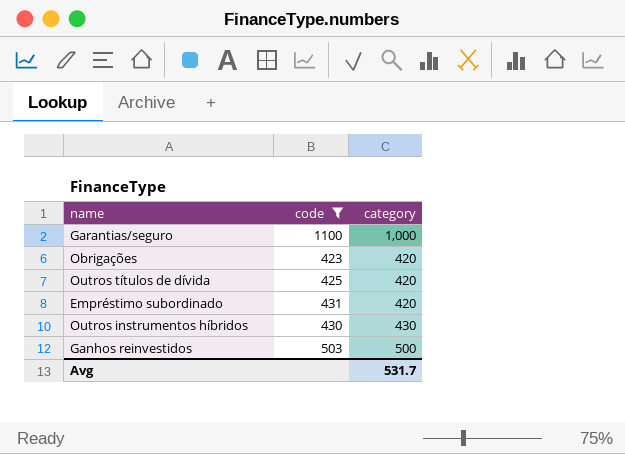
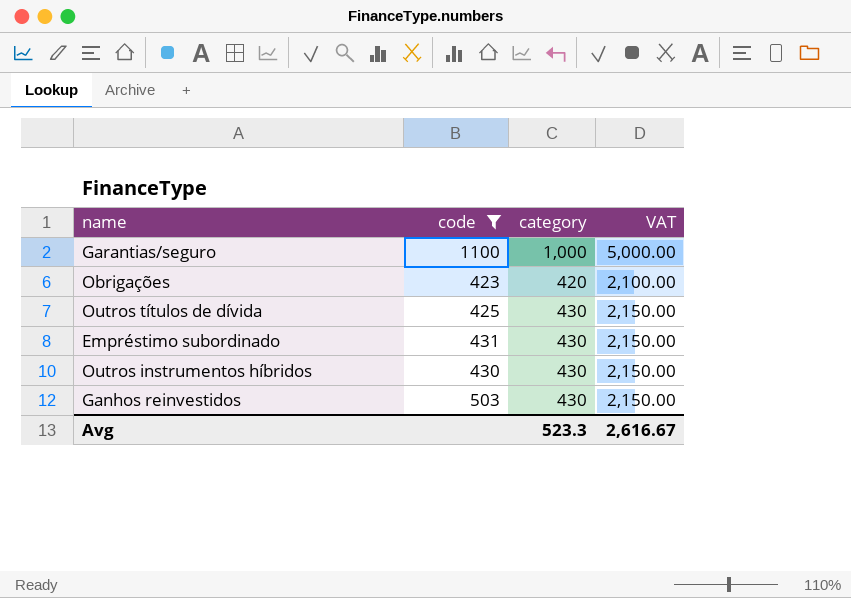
column VAT | formula: none -> [category] * 5
Outros títulos de dívida | category: 420 -> 430
Empréstimo subordinado | category: 420 -> 430
Ganhos reinvestidos | category: 500 -> 430
Avg | category: 531.7 -> 523.3

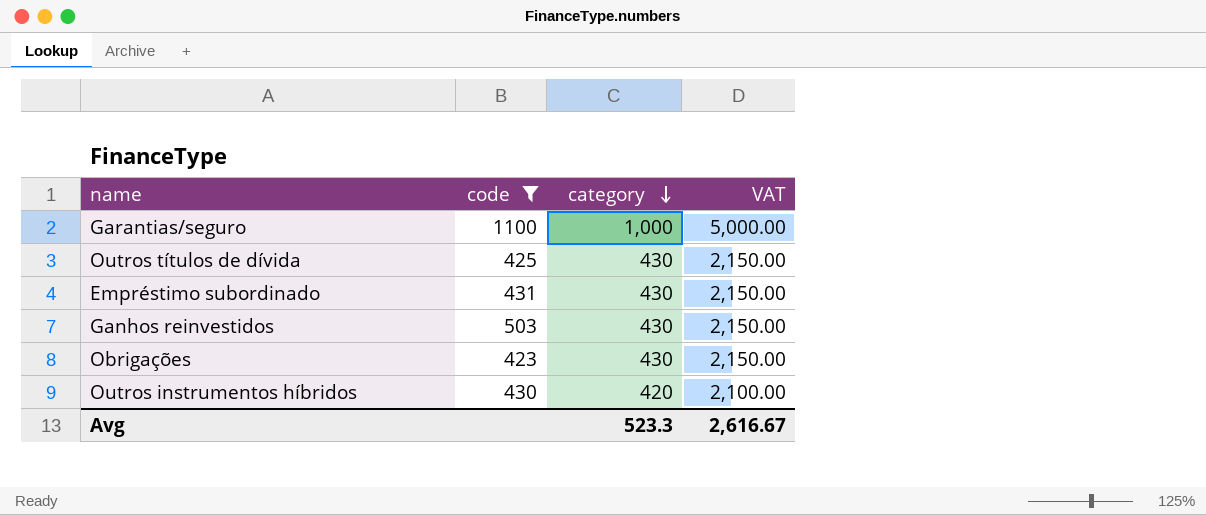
row order: none -> category descending
Obrigações | category: 420 -> 430
Obrigações | VAT: 2,100.00 -> 2,150.00
Outros instrumentos híbridos | category: 430 -> 420
Outros instrumentos híbridos | VAT: 2,150.00 -> 2,100.00

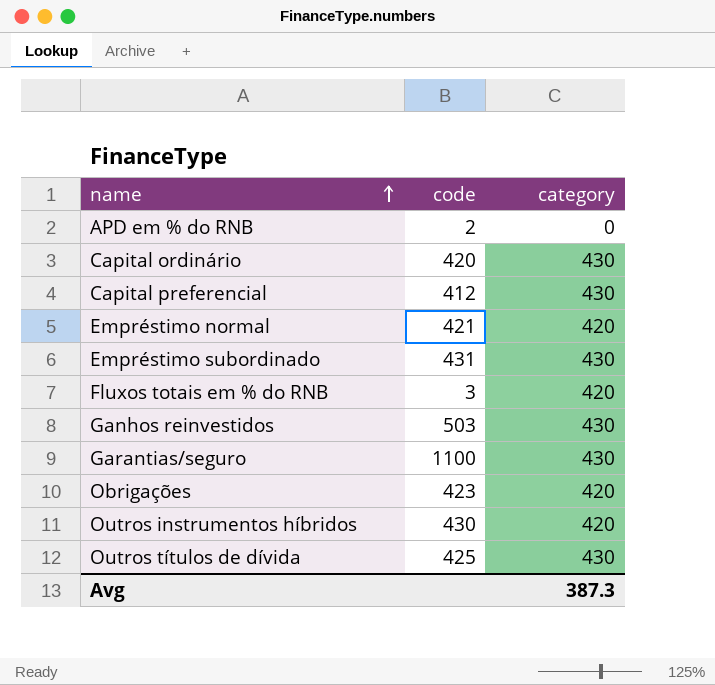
filter: code >= 423 -> none
row order: category descending -> name ascending
column VAT | formula: [category] * 5 -> none
Garantias/seguro | category: 1,000 -> 430
Obrigações | category: 430 -> 420
Avg | category: 523.3 -> 387.3

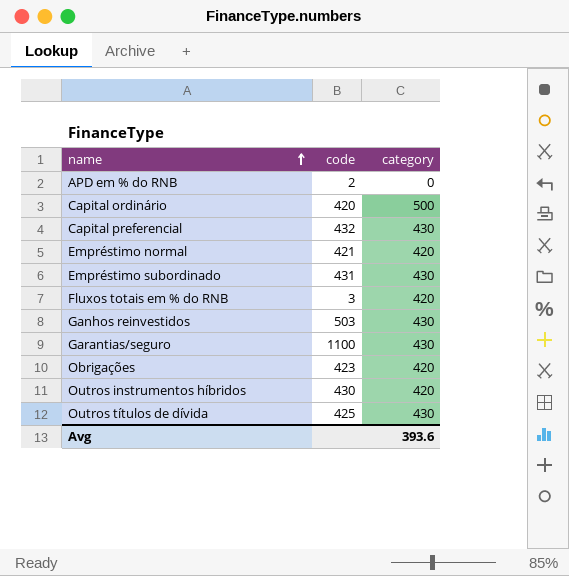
Capital ordinário | category: 430 -> 500
Capital preferencial | code: 412 -> 432
Avg | category: 387.3 -> 393.6

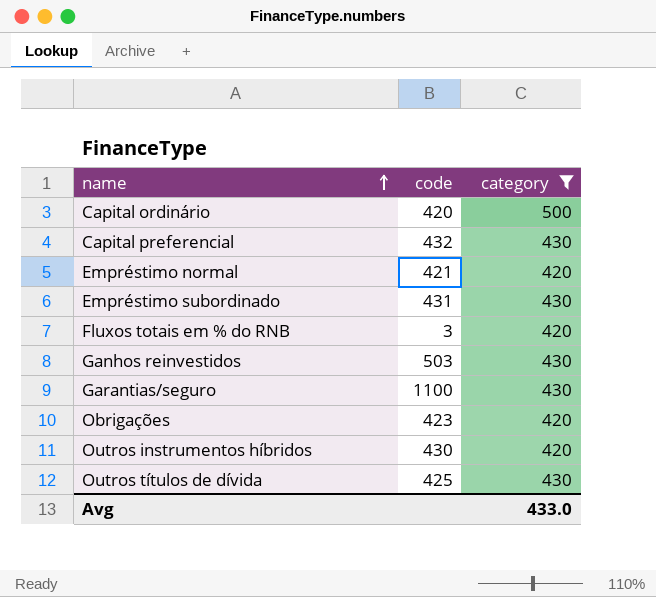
filter: none -> category != 0
Avg | category: 393.6 -> 433.0

